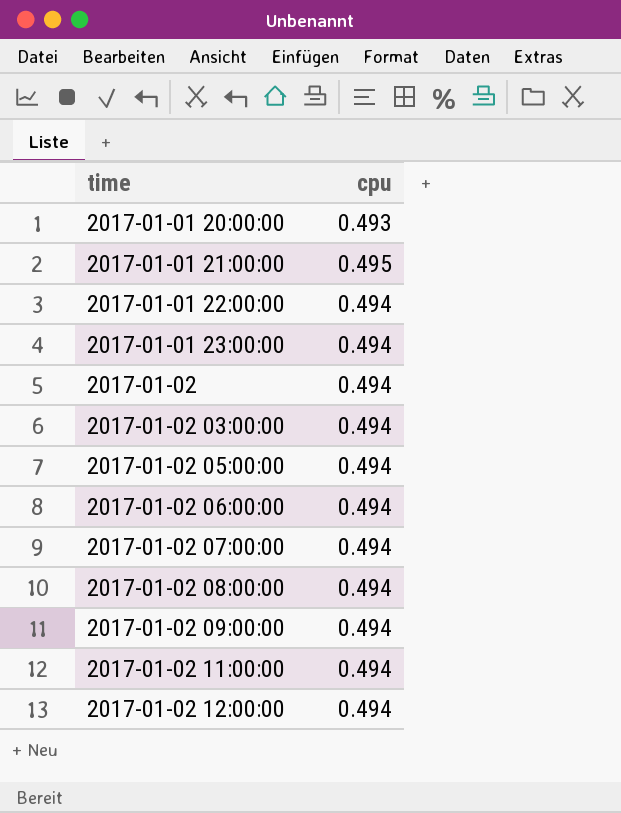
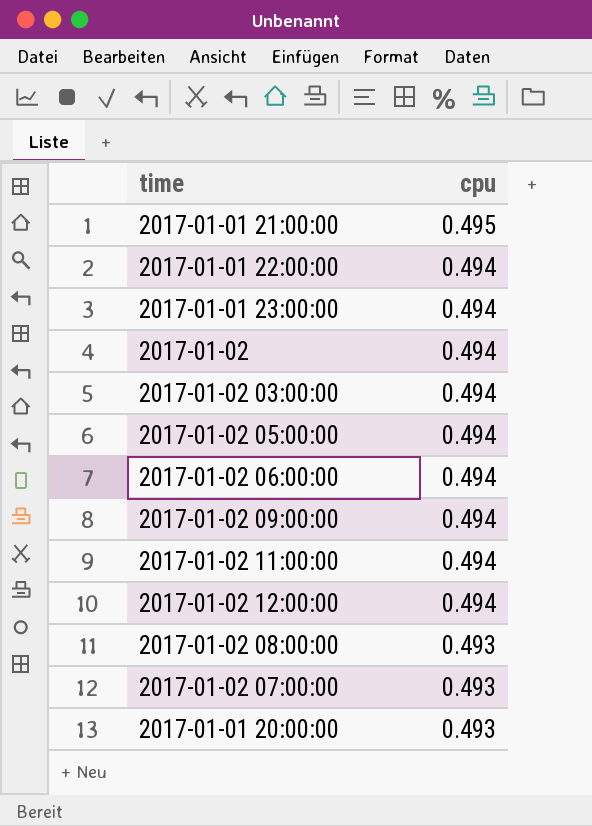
row order: time ascending -> cpu descending
2017-01-02 08:00:00 | cpu: 0.494 -> 0.493
2017-01-02 07:00:00 | cpu: 0.494 -> 0.493

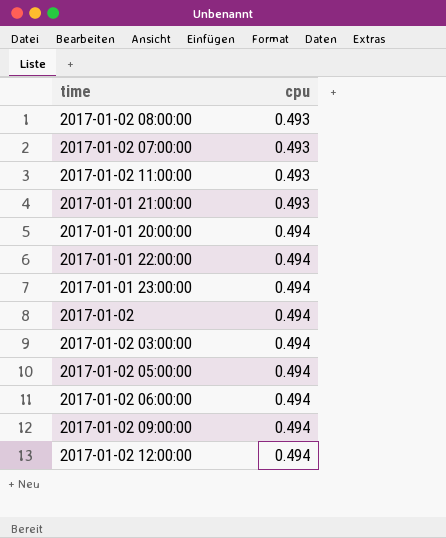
row order: cpu descending -> cpu ascending
2017-01-02 11:00:00 | cpu: 0.494 -> 0.493
2017-01-01 21:00:00 | cpu: 0.495 -> 0.493
2017-01-01 20:00:00 | cpu: 0.493 -> 0.494

